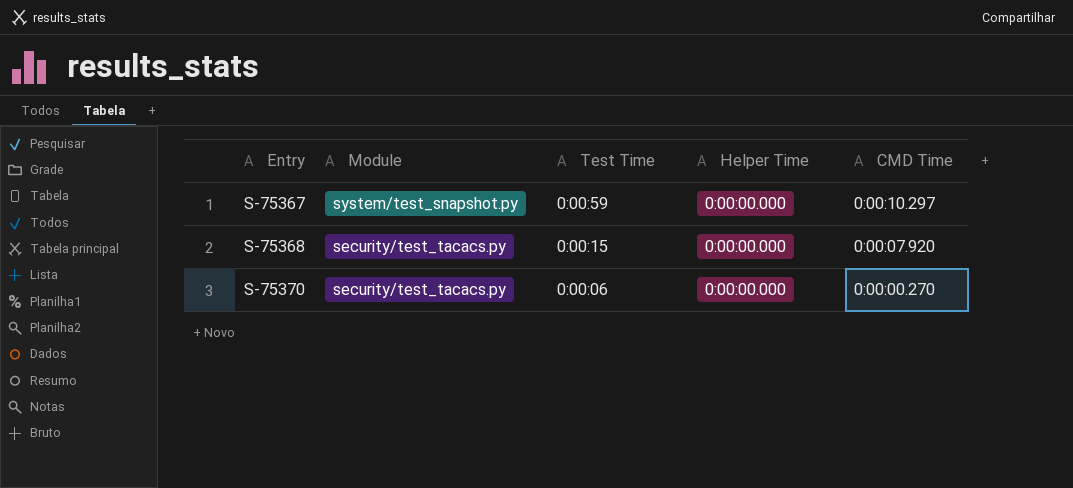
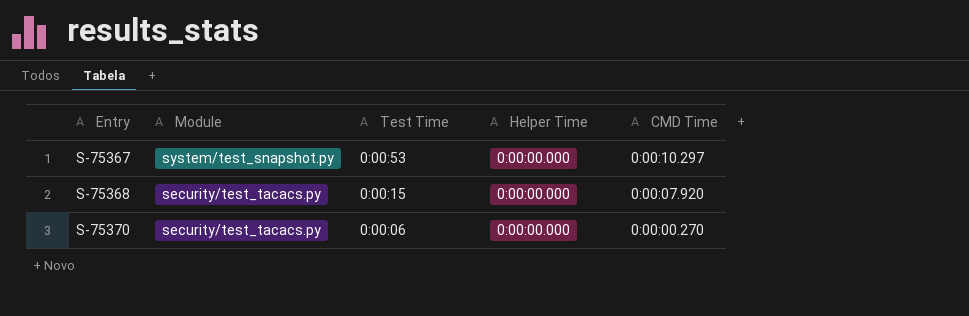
S-75367 | Test Time: 0:00:59 -> 0:00:53

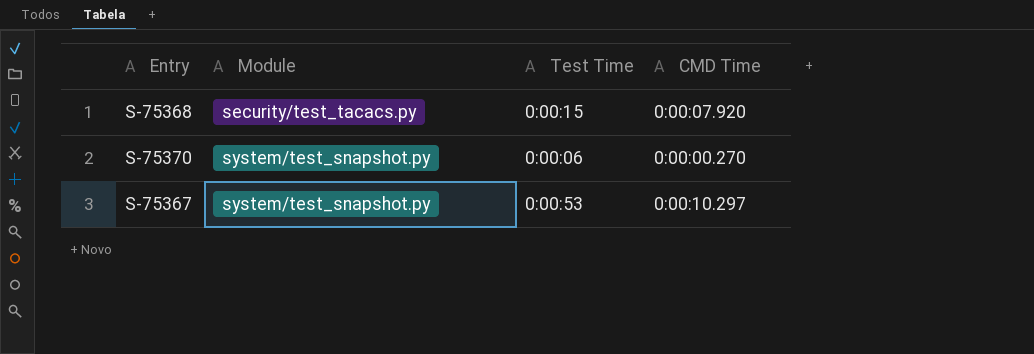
row order: Entry ascending -> Module ascending
column Helper Time | position: 4 -> none
S-75370 | Module: security/test_tacacs.py -> system/test_snapshot.py

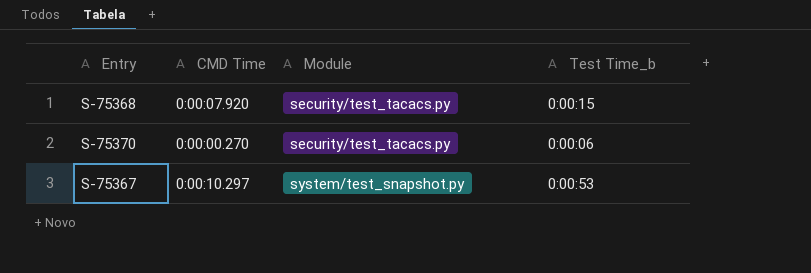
column CMD Time | position: 4 -> 2
column name: Test Time -> Test Time_b
S-75370 | Module: system/test_snapshot.py -> security/test_tacacs.py

